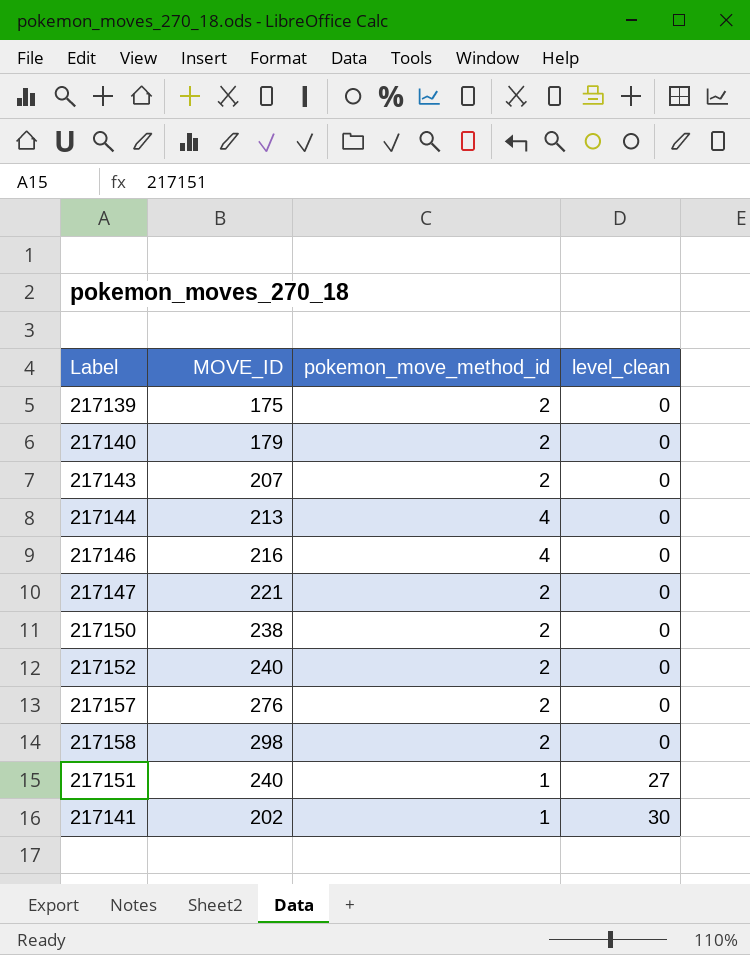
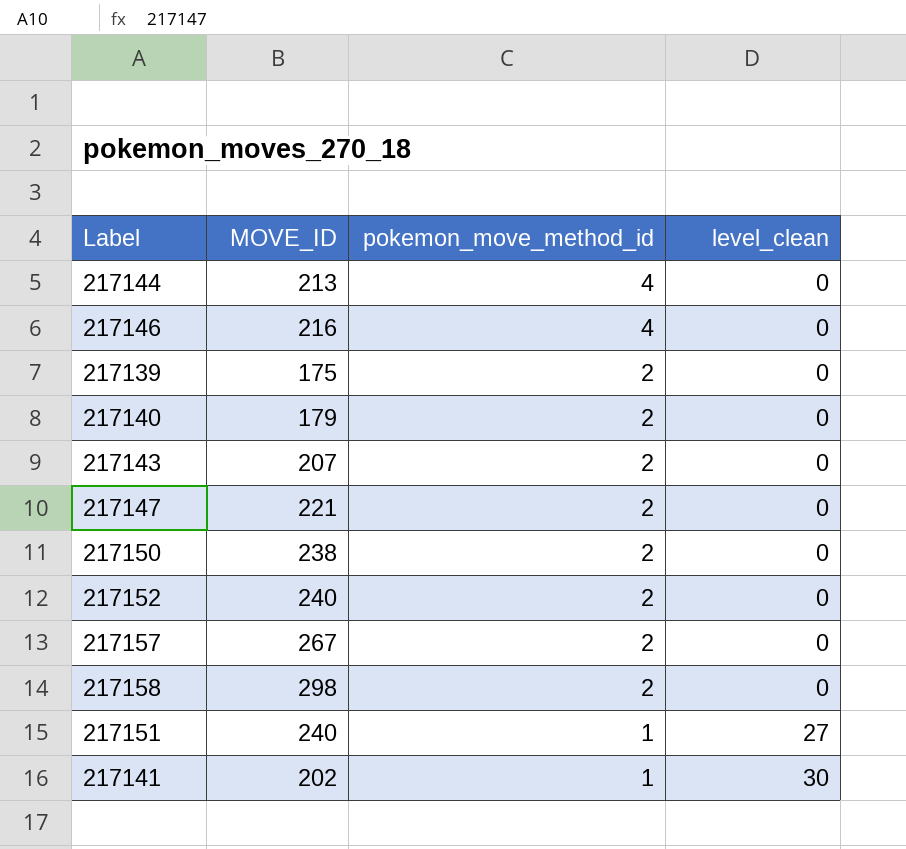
row order: level_clean ascending -> pokemon_move_method_id descending
217157 | MOVE_ID: 276 -> 267

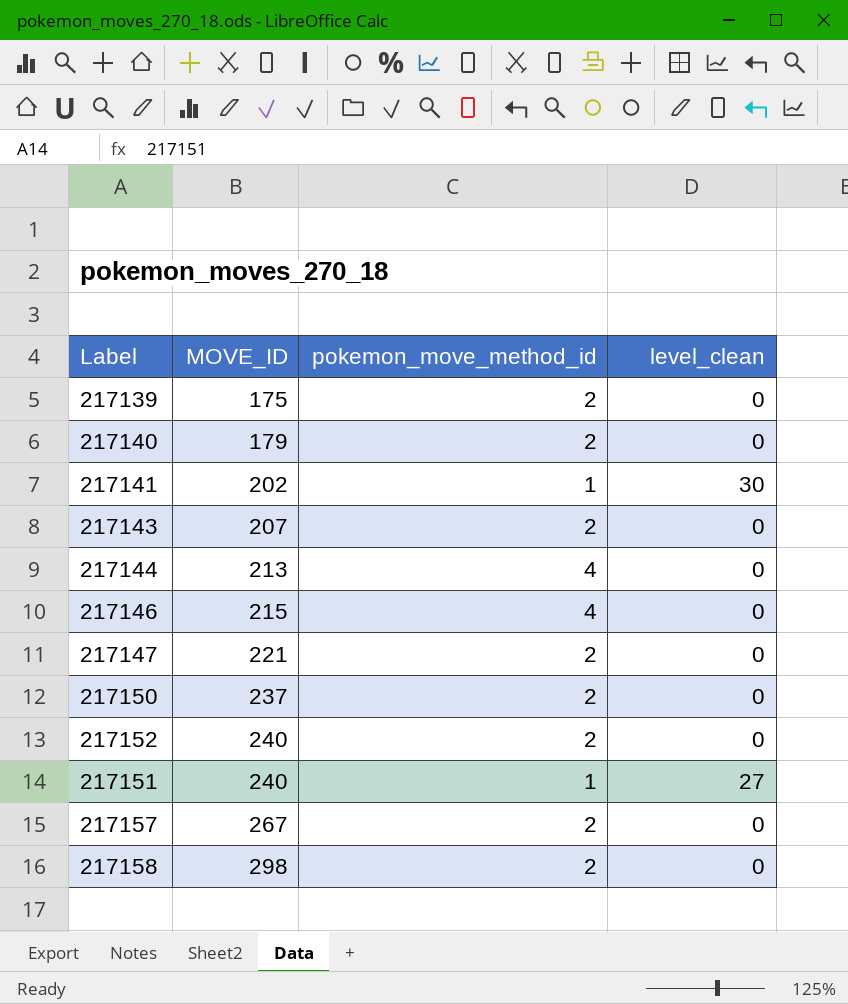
row order: pokemon_move_method_id descending -> MOVE_ID ascending
217146 | MOVE_ID: 216 -> 215
217150 | MOVE_ID: 238 -> 237

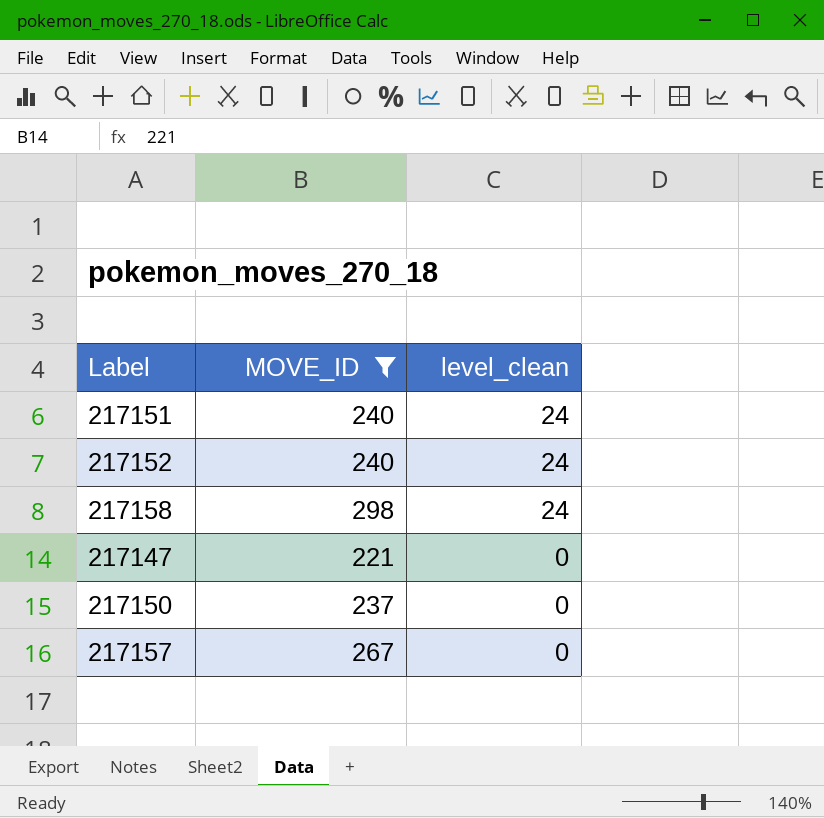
filter: none -> MOVE_ID >= 221
row order: MOVE_ID ascending -> level_clean descending
column pokemon_move_method_id | position: 3 -> none
217151 | level_clean: 27 -> 24
217152 | level_clean: 0 -> 24
217158 | level_clean: 0 -> 24

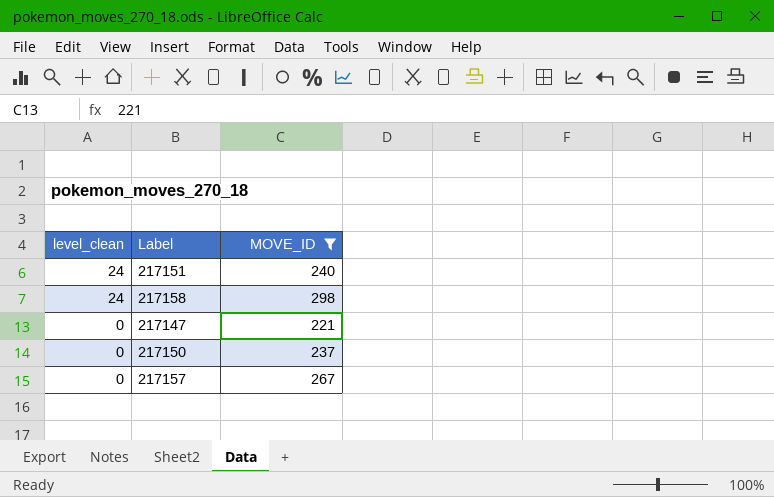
column level_clean | position: 3 -> 1
row 217152: 240 | 24 -> none

